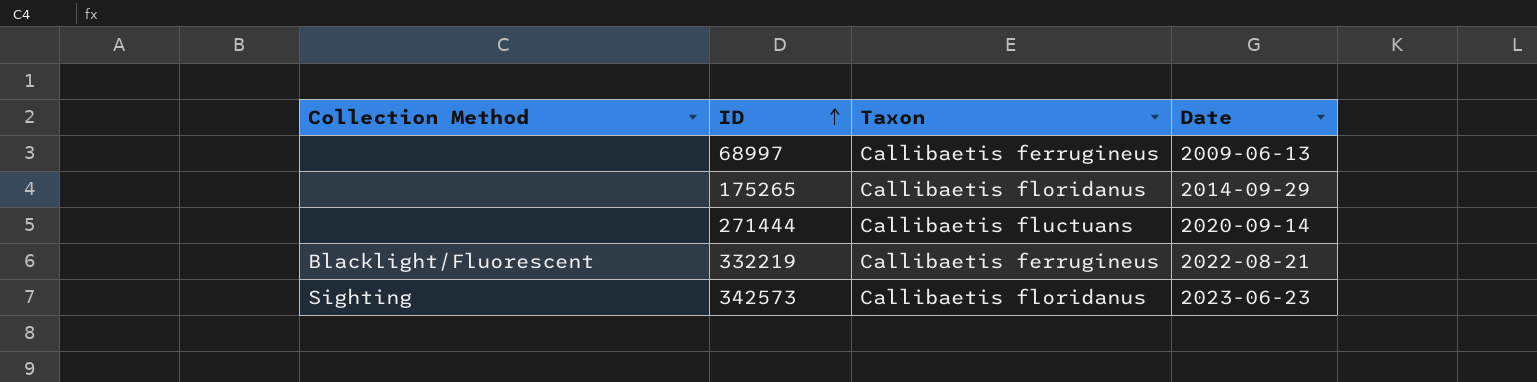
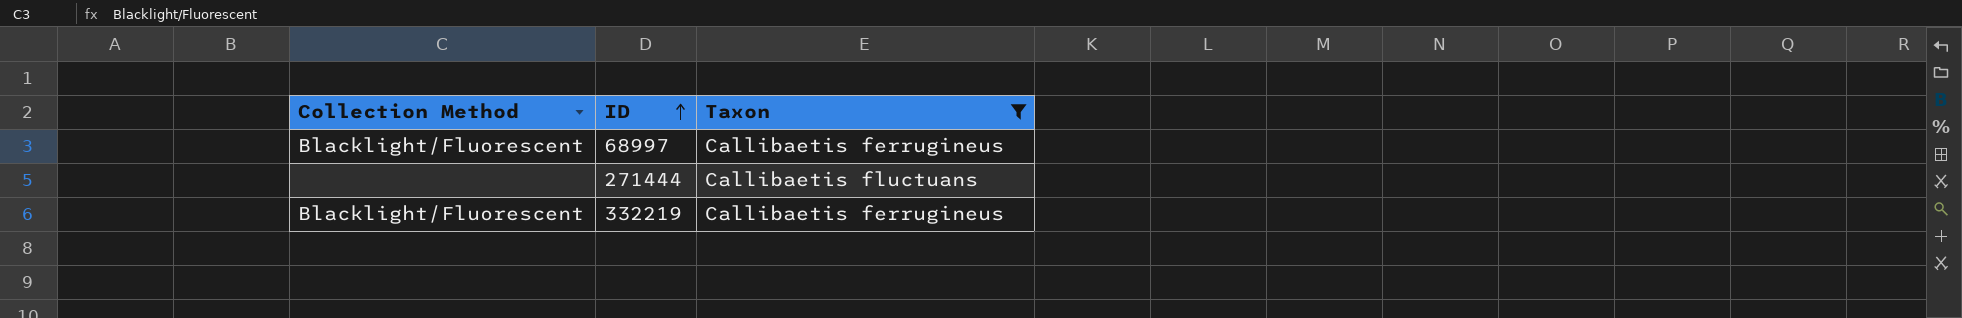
filter: none -> Taxon != Callibaetis floridanus
column Date | position: 4 -> none
68997 | Collection Method: none -> Blacklight/Fluorescent

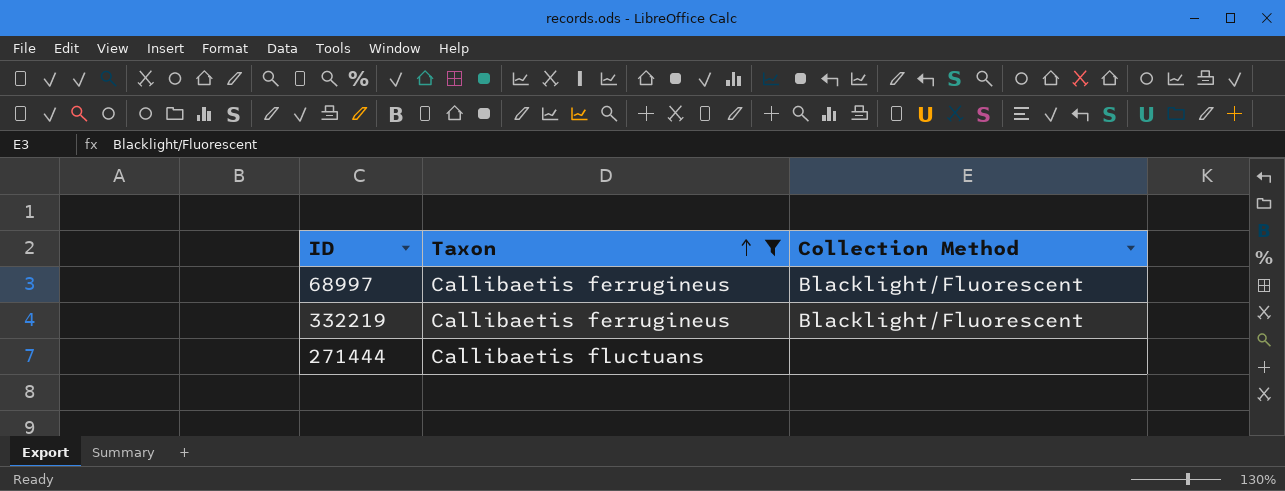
row order: ID ascending -> Taxon ascending
column Collection Method | position: 1 -> 3

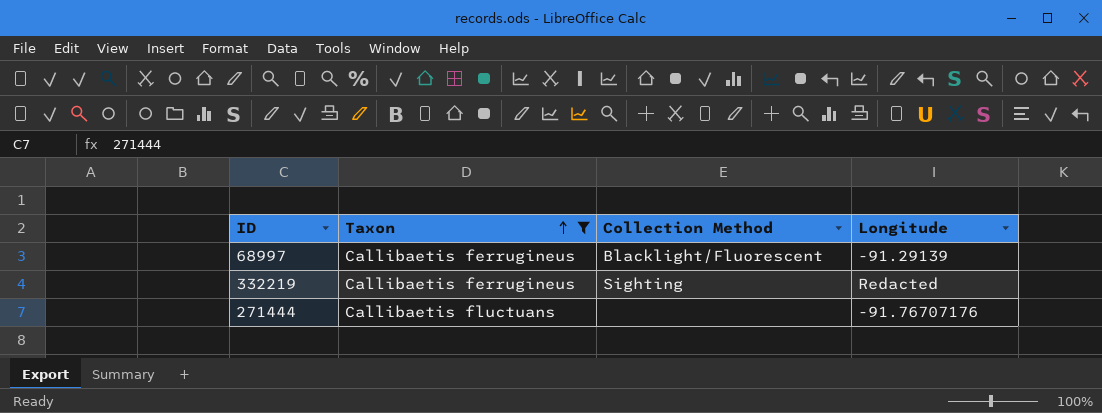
column Longitude | position: none -> 4
332219 | Collection Method: Blacklight/Fluorescent -> Sighting

